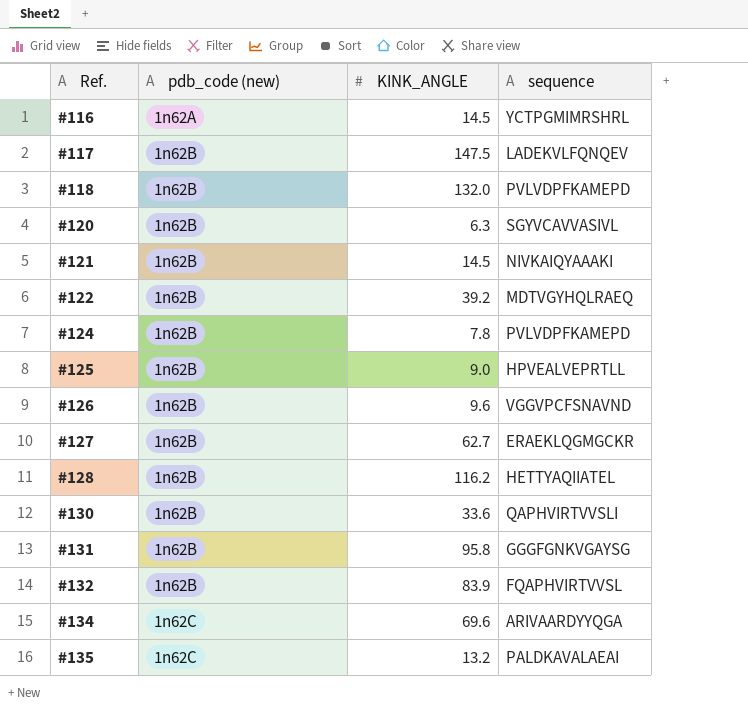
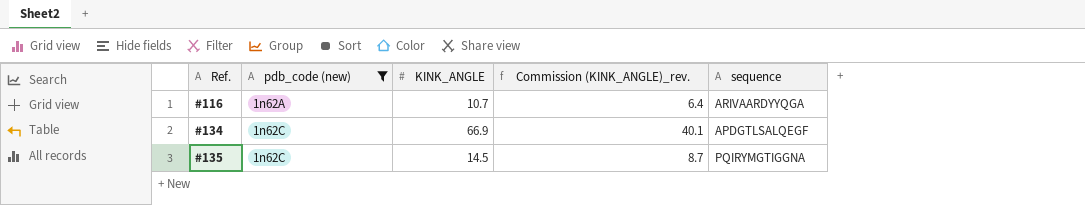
filter: none -> pdb_code (new) != 1n62B
column Commission (KINK_ANGLE)_rev. | formula: none -> [KINK_ANGLE] * 0.6
#116 | KINK_ANGLE: 14.5 -> 10.7
#116 | sequence: YCTPGMIMRSHRL -> ARIVAARDYYQGA
#134 | KINK_ANGLE: 69.6 -> 66.9
#134 | sequence: ARIVAARDYYQGA -> APDGTLSALQEGF
#135 | KINK_ANGLE: 13.2 -> 14.5
#135 | sequence: PALDKAVALAEAI -> PQIRYMGTIGGNA

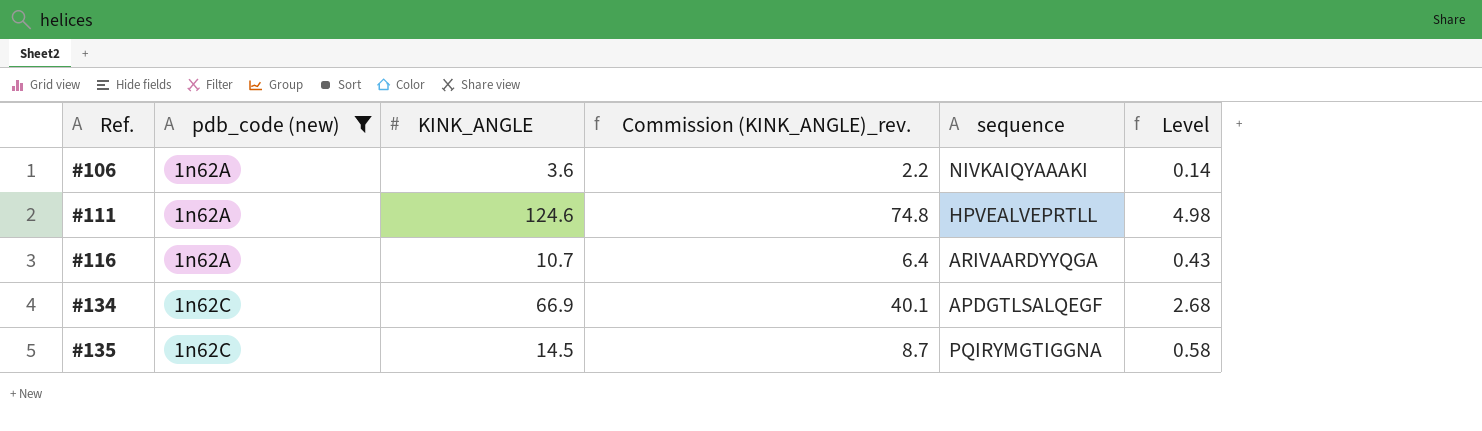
column Level | formula: none -> [KINK_ANGLE] * 0.04
row #106: none -> 1n62A | 3.6 | 2.2 | NIVKAIQYAAAKI | 0.14
row #111: none -> 1n62A | 124.6 | 74.8 | HPVEALVEPRTLL | 4.98

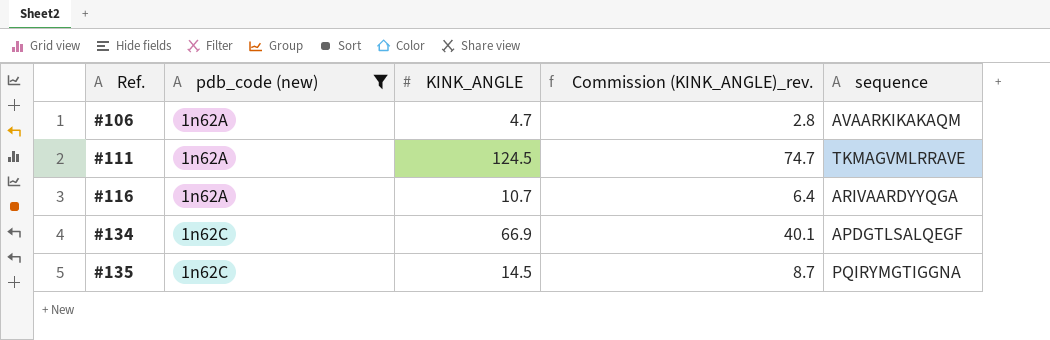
column Level | formula: [KINK_ANGLE] * 0.04 -> none
#106 | KINK_ANGLE: 3.6 -> 4.7
#106 | Commission (KINK_ANGLE)_rev.: 2.2 -> 2.8
#106 | sequence: NIVKAIQYAAAKI -> AVAARKIKAKAQM
#111 | KINK_ANGLE: 124.6 -> 124.5
#111 | Commission (KINK_ANGLE)_rev.: 74.8 -> 74.7
#111 | sequence: HPVEALVEPRTLL -> TKMAGVMLRRAVE

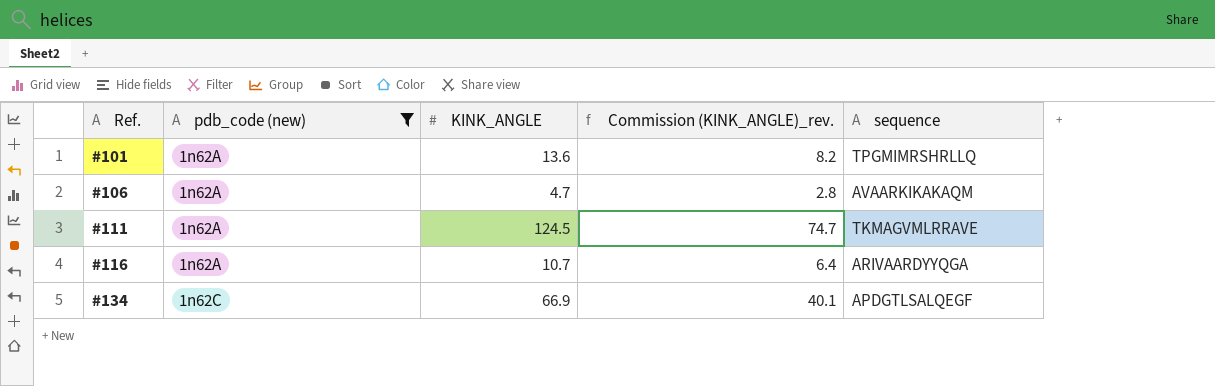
row #135: 1n62C | 14.5 | 8.7 | PQIRYMGTIGGNA -> none
row #101: none -> 1n62A | 13.6 | 8.2 | TPGMIMRSHRLLQ

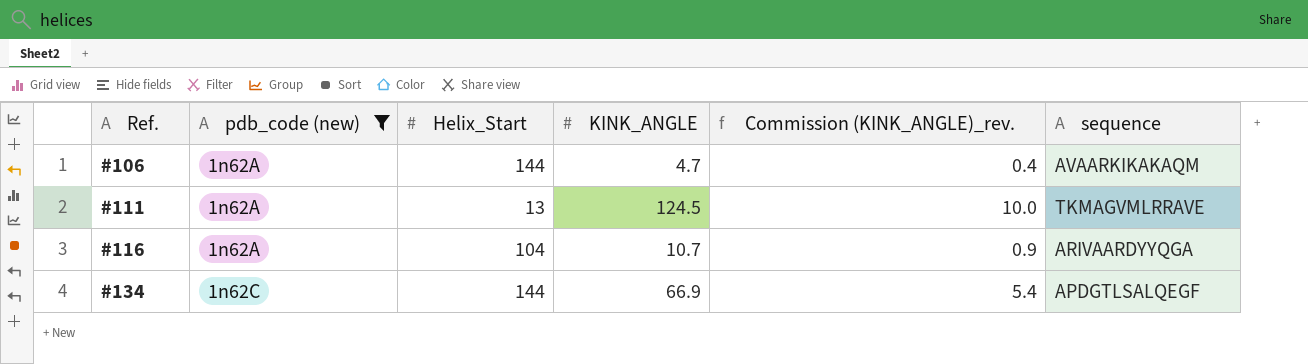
column Helix_Start | position: none -> 3
column Commission (KINK_ANGLE)_rev. | formula: [KINK_ANGLE] * 0.6 -> [KINK_ANGLE] * 0.08
row #101: 1n62A | 13.6 | 8.2 | TPGMIMRSHRLLQ -> none

